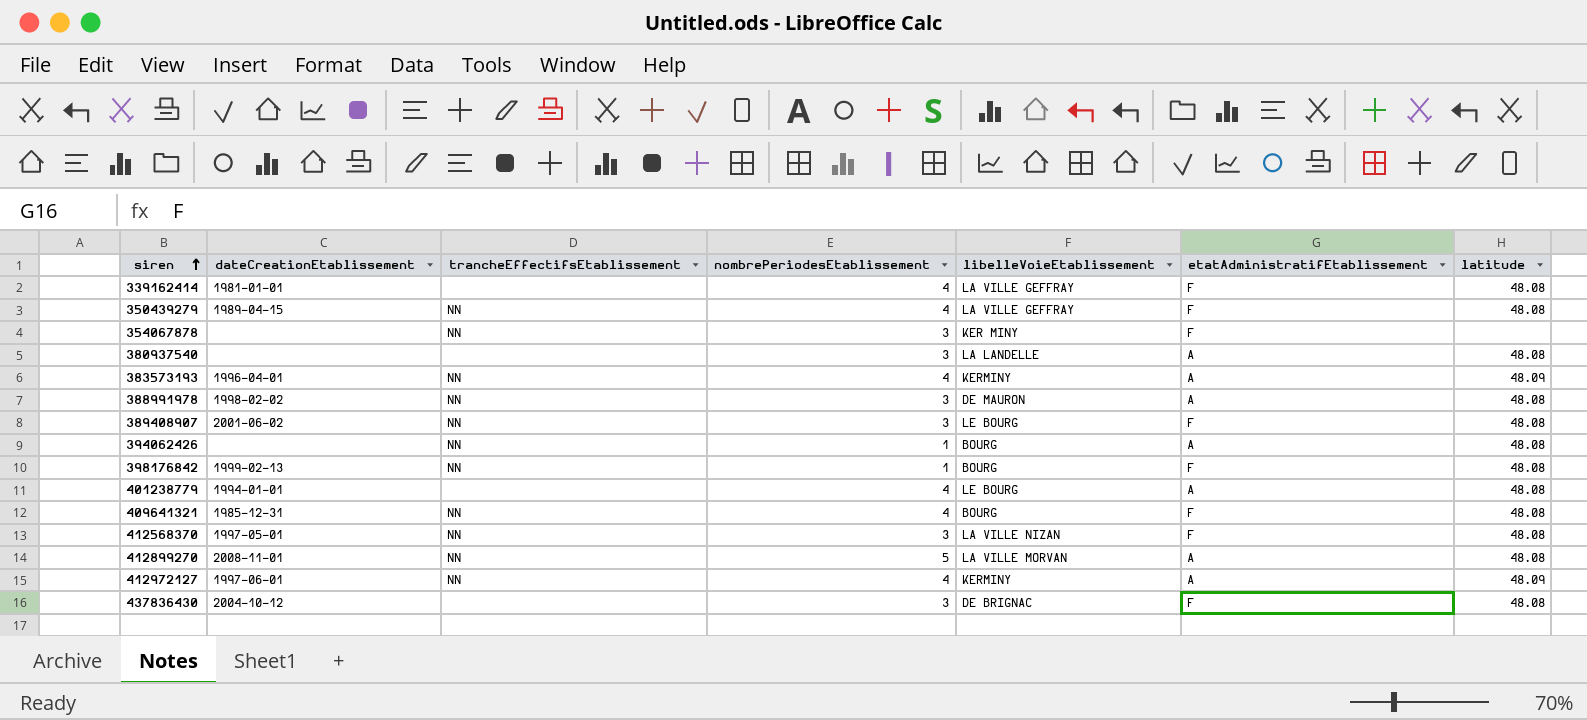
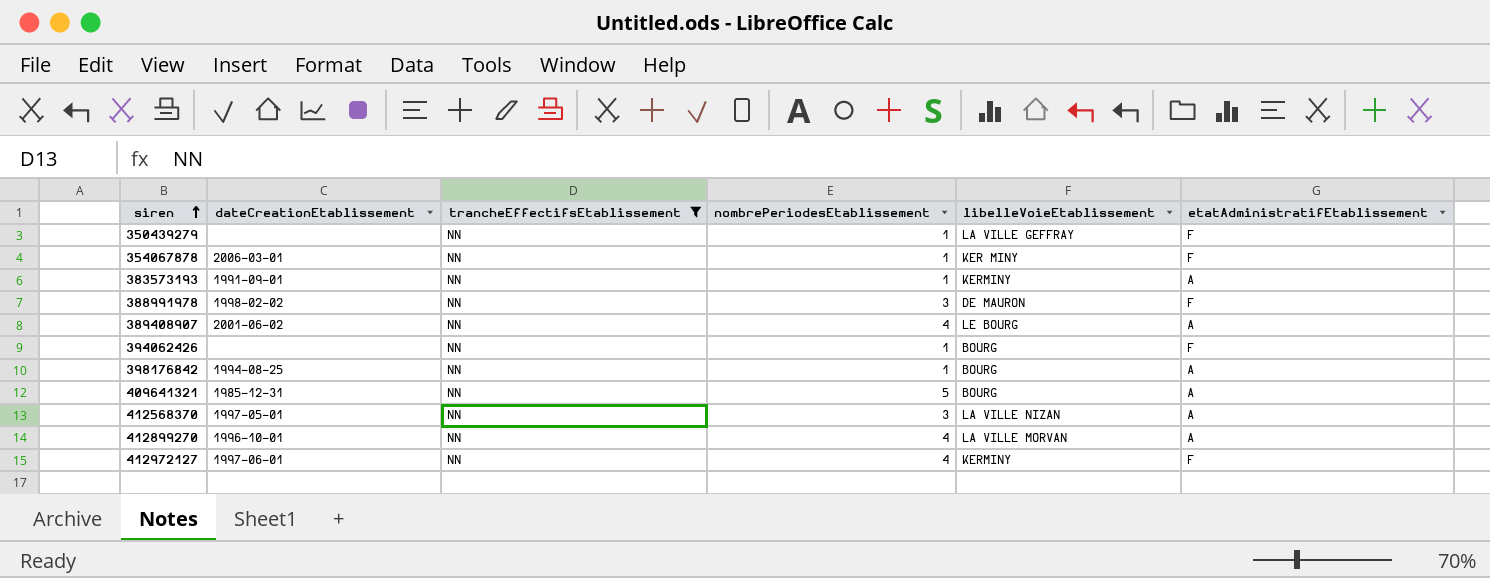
filter: none -> trancheEffectifsEtablissement = NN
column latitude | position: 7 -> none
350439279 | dateCreationEtablissement: 1989-04-15 -> none
350439279 | nombrePeriodesEtablissement: 4 -> 1
354067878 | dateCreationEtablissement: none -> 2006-03-01
354067878 | nombrePeriodesEtablissement: 3 -> 1
383573193 | dateCreationEtablissement: 1996-04-01 -> 1991-09-01
383573193 | nombrePeriodesEtablissement: 4 -> 1
388991978 | etatAdministratifEtablissement: A -> F
389408907 | nombrePeriodesEtablissement: 3 -> 4
389408907 | etatAdministratifEtablissement: F -> A
394062426 | etatAdministratifEtablissement: A -> F
398176842 | dateCreationEtablissement: 1999-02-13 -> 1994-08-25
398176842 | etatAdministratifEtablissement: F -> A
409641321 | nombrePeriodesEtablissement: 4 -> 5
409641321 | etatAdministratifEtablissement: F -> A
412568370 | etatAdministratifEtablissement: F -> A
412899270 | dateCreationEtablissement: 2008-11-01 -> 1996-10-01
412899270 | nombrePeriodesEtablissement: 5 -> 4
412972127 | etatAdministratifEtablissement: A -> F

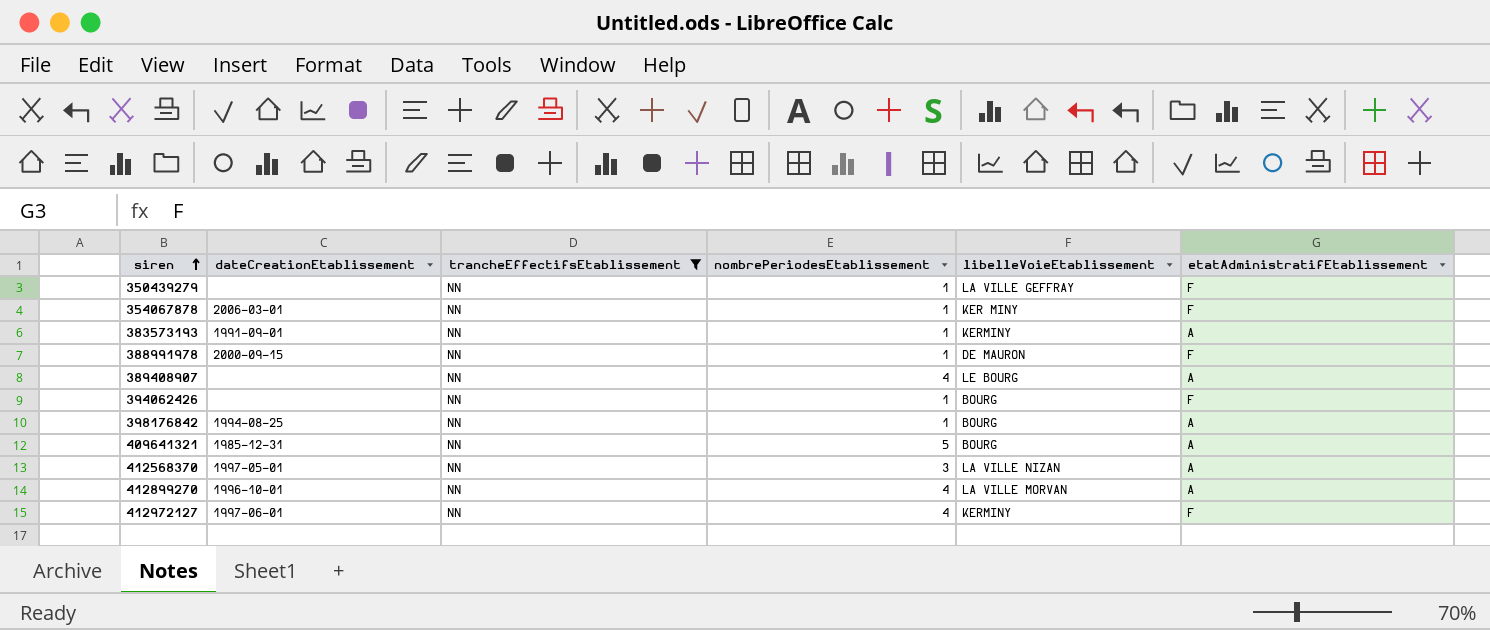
388991978 | dateCreationEtablissement: 1998-02-02 -> 2000-09-15
388991978 | nombrePeriodesEtablissement: 3 -> 1
389408907 | dateCreationEtablissement: 2001-06-02 -> none

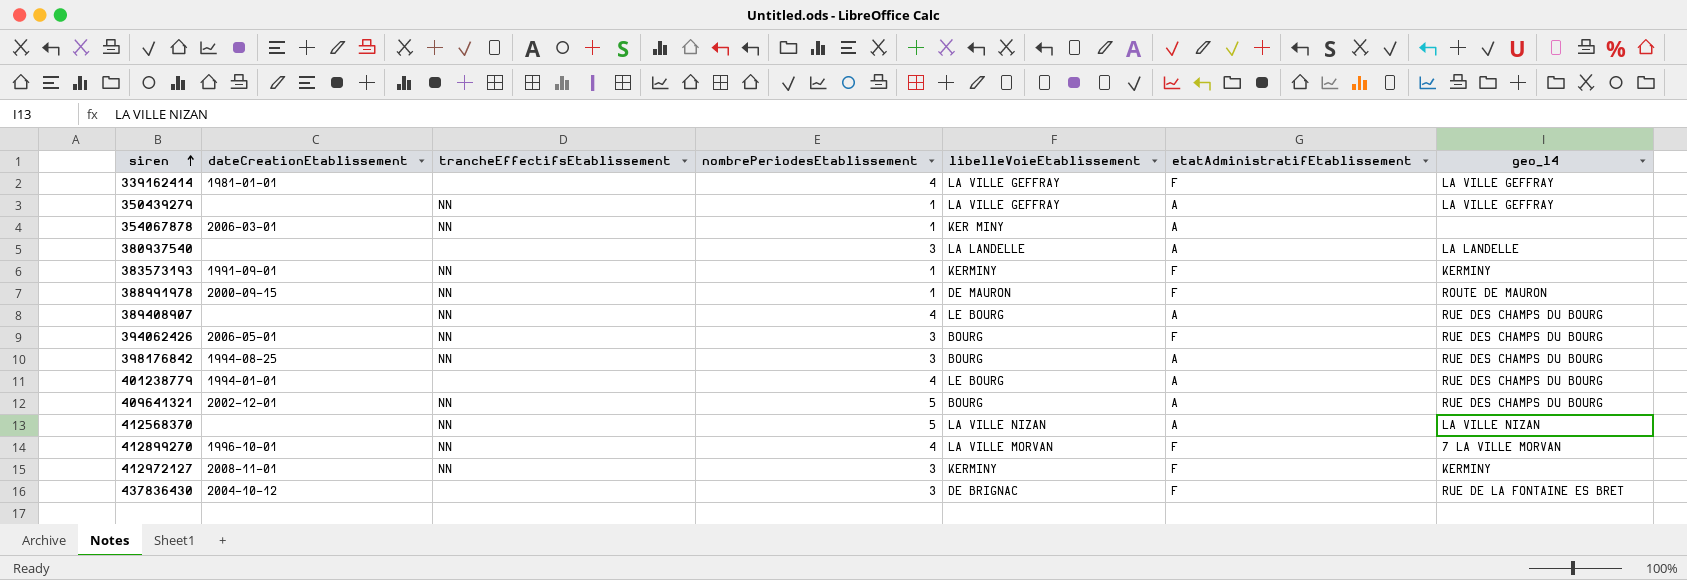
filter: trancheEffectifsEtablissement = NN -> none
column geo_l4 | position: none -> 7
350439279 | etatAdministratifEtablissement: F -> A
354067878 | etatAdministratifEtablissement: F -> A
383573193 | etatAdministratifEtablissement: A -> F
394062426 | dateCreationEtablissement: none -> 2006-05-01
394062426 | nombrePeriodesEtablissement: 1 -> 3
398176842 | nombrePeriodesEtablissement: 1 -> 3
409641321 | dateCreationEtablissement: 1985-12-31 -> 2002-12-01
412568370 | dateCreationEtablissement: 1997-05-01 -> none
412568370 | nombrePeriodesEtablissement: 3 -> 5
412899270 | etatAdministratifEtablissement: A -> F
412972127 | dateCreationEtablissement: 1997-06-01 -> 2008-11-01
412972127 | nombrePeriodesEtablissement: 4 -> 3

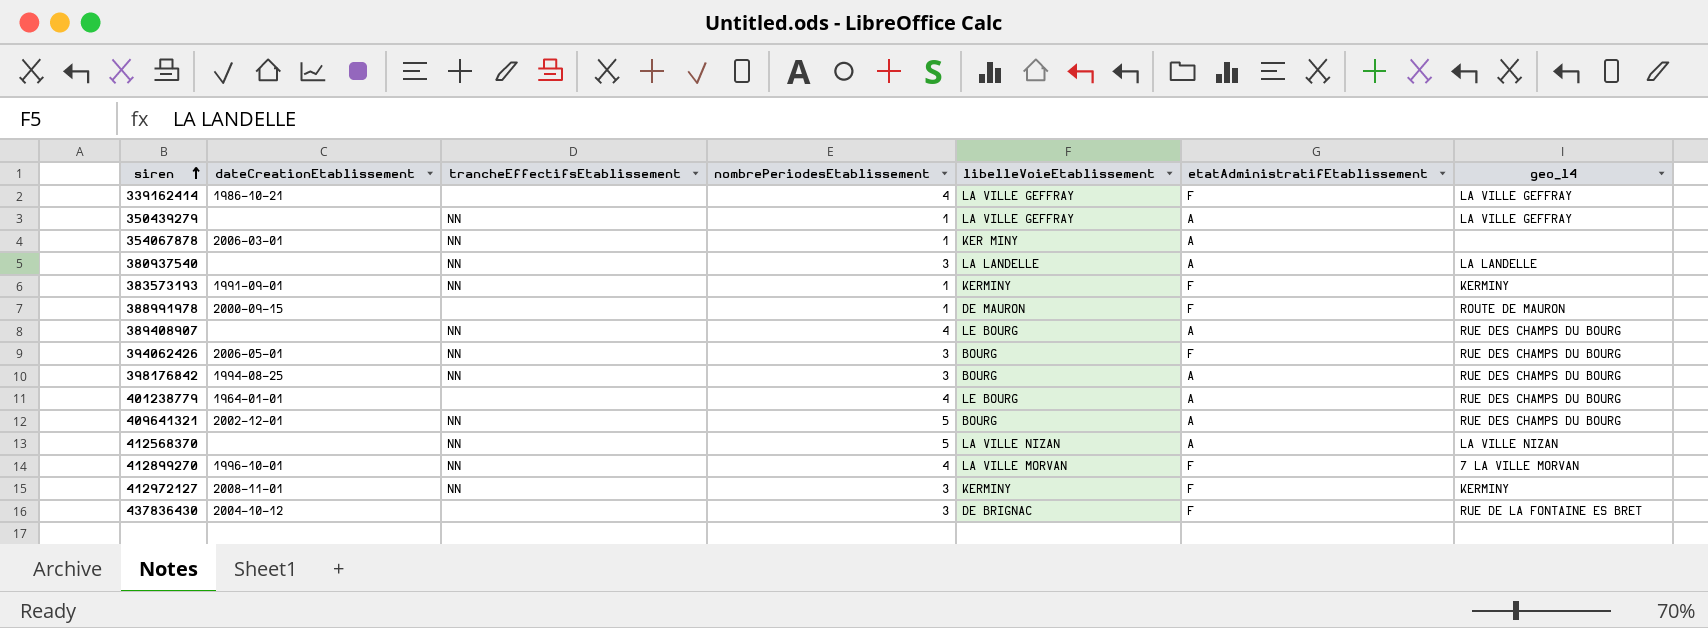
339162414 | dateCreationEtablissement: 1981-01-01 -> 1986-10-21
380937540 | trancheEffectifsEtablissement: none -> NN
388991978 | trancheEffectifsEtablissement: NN -> none
401238779 | dateCreationEtablissement: 1994-01-01 -> 1964-01-01

